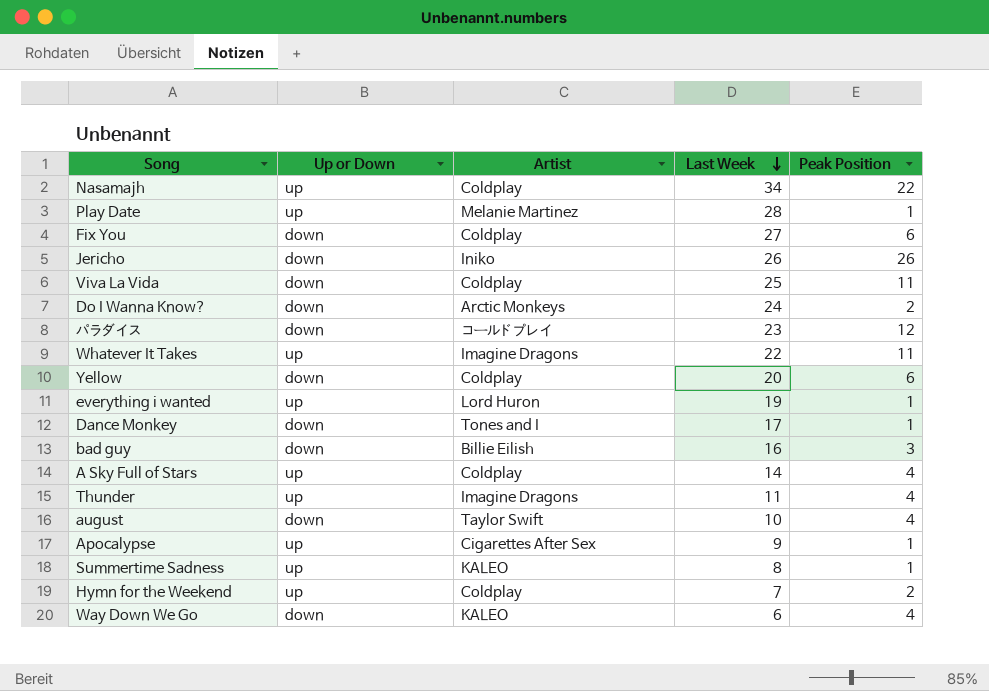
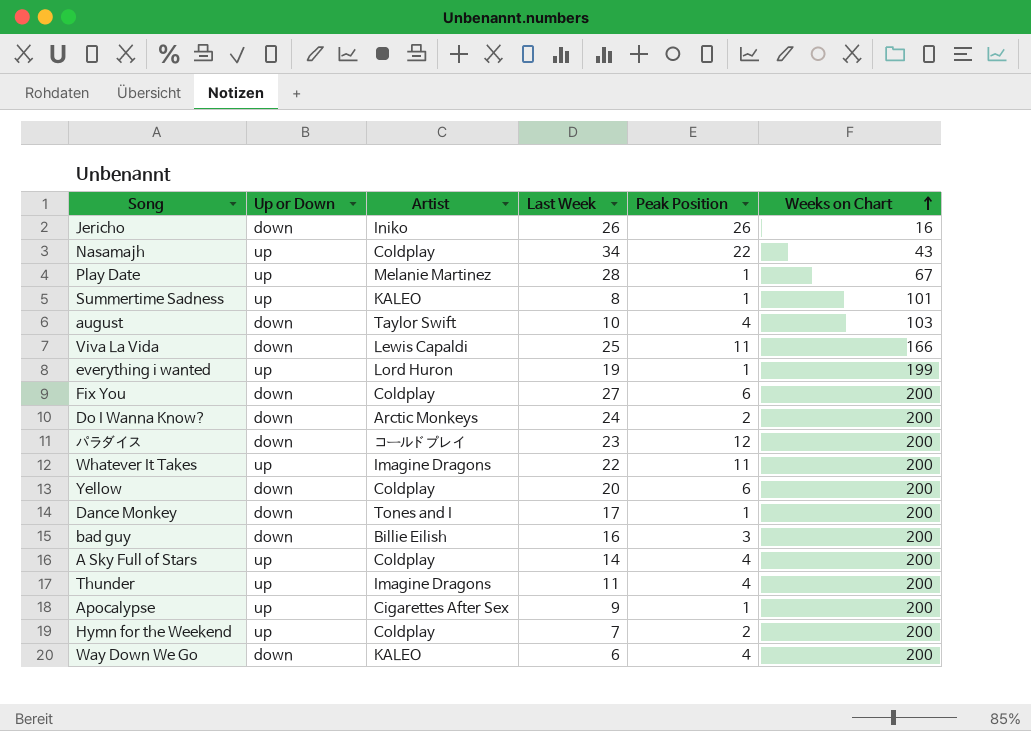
row order: Last Week descending -> Weeks on Chart ascending
column Weeks on Chart | position: none -> 6
Viva La Vida | Artist: Coldplay -> Lewis Capaldi

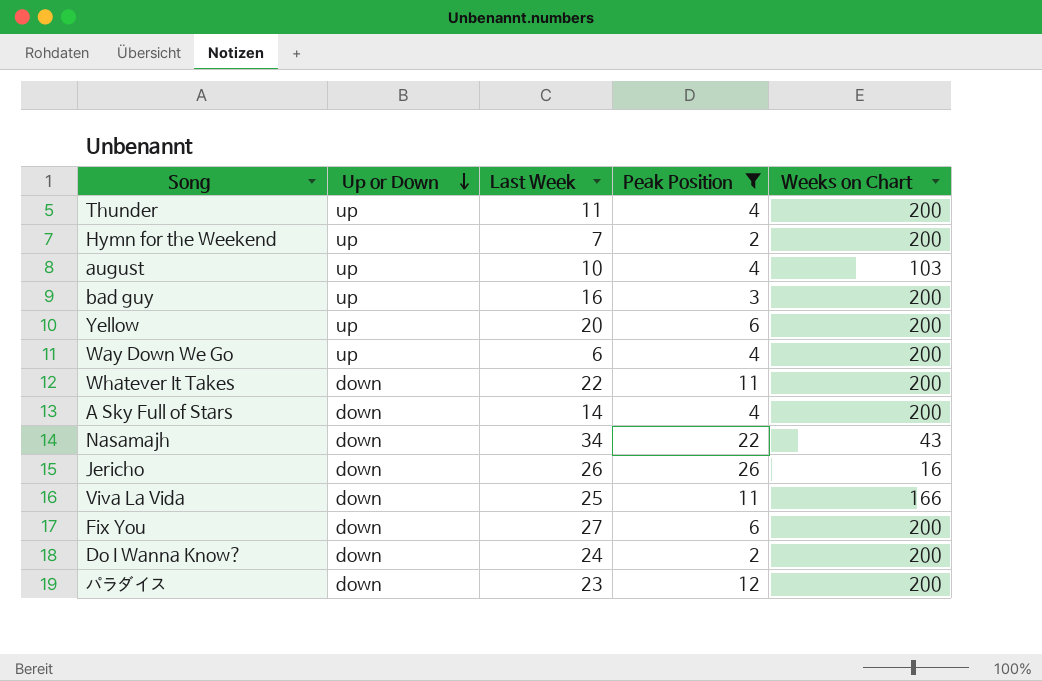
filter: none -> Peak Position != 1
row order: Weeks on Chart ascending -> Up or Down descending
column Artist | position: 3 -> none
august | Up or Down: down -> up
bad guy | Up or Down: down -> up
Yellow | Up or Down: down -> up
Way Down We Go | Up or Down: down -> up
Whatever It Takes | Up or Down: up -> down
A Sky Full of Stars | Up or Down: up -> down
Nasamajh | Up or Down: up -> down

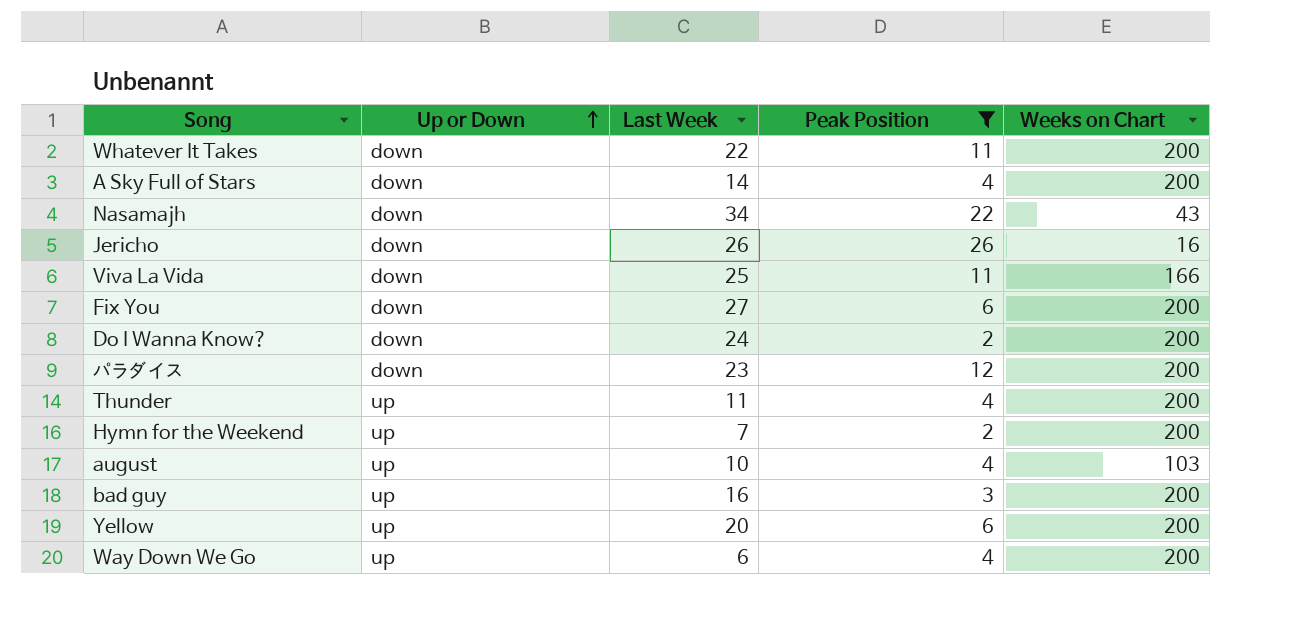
row order: Up or Down descending -> Up or Down ascending

